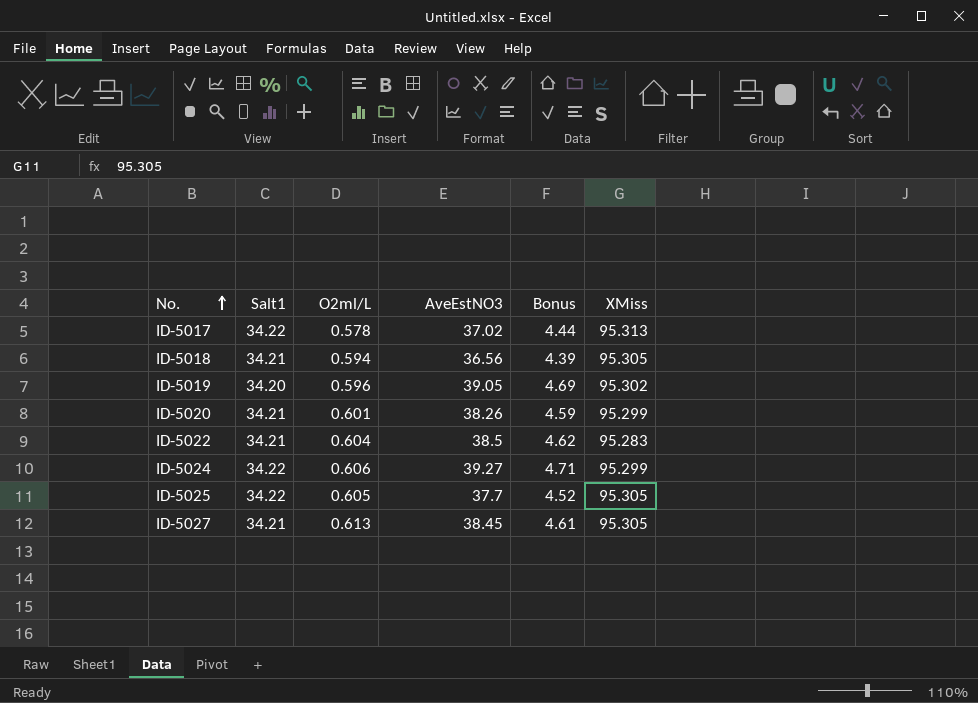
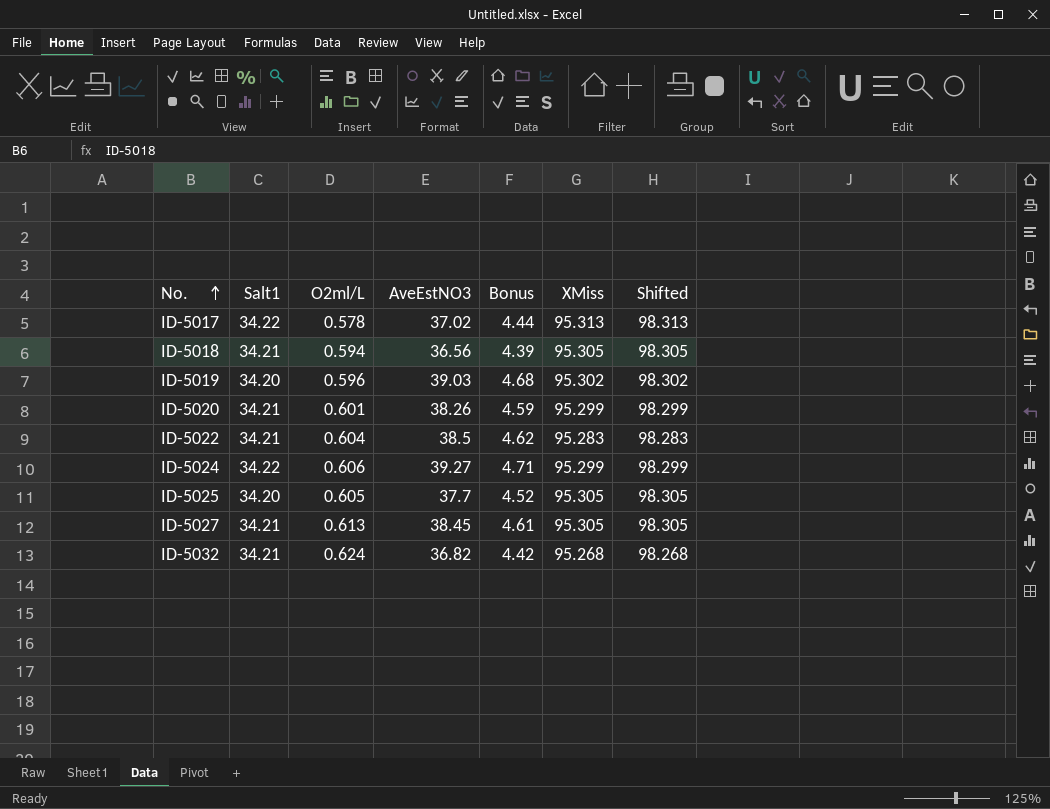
column Shifted | formula: none -> [XMiss] + 3
ID-5019 | AveEstNO3: 39.05 -> 39.03
ID-5019 | Bonus: 4.69 -> 4.68
ID-5025 | Salt1: 34.22 -> 34.20
row ID-5032: none -> 34.21 | 0.624 | 36.82 | 4.42 | 95.268 | 98.268

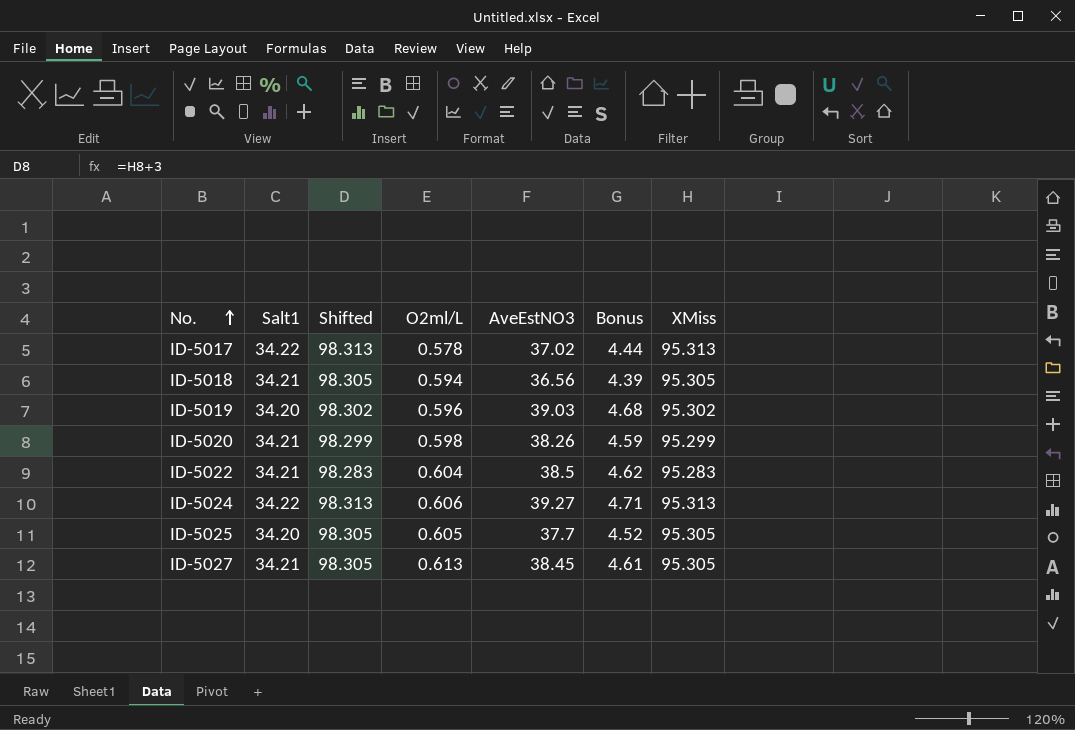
column Shifted | position: 7 -> 3
row ID-5032: 34.21 | 0.624 | 36.82 | 4.42 | 95.268 | 98.268 -> none
ID-5020 | O2ml/L: 0.601 -> 0.598
ID-5024 | Shifted: 98.299 -> 98.313
ID-5024 | XMiss: 95.299 -> 95.313

